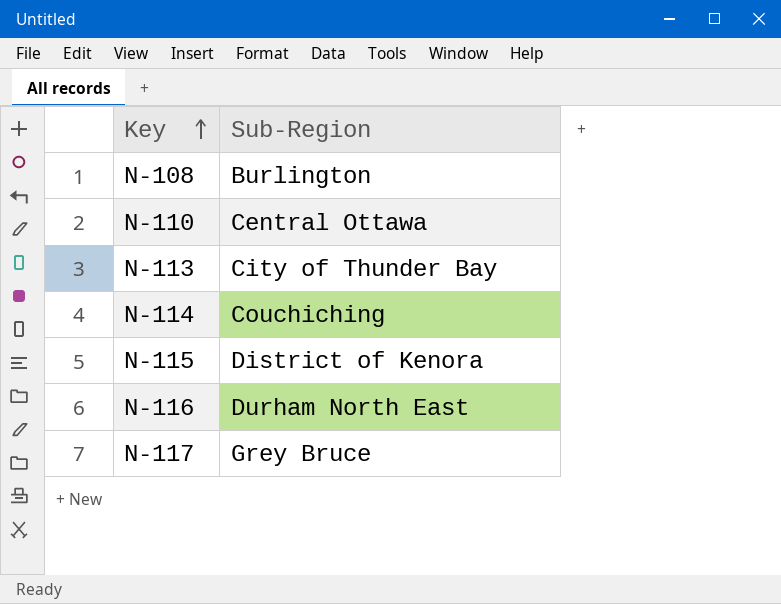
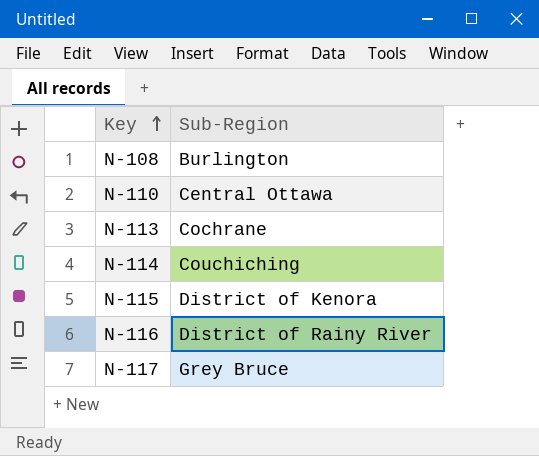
N-113 | Sub-Region: City of Thunder Bay -> Cochrane
N-116 | Sub-Region: Durham North East -> District of Rainy River

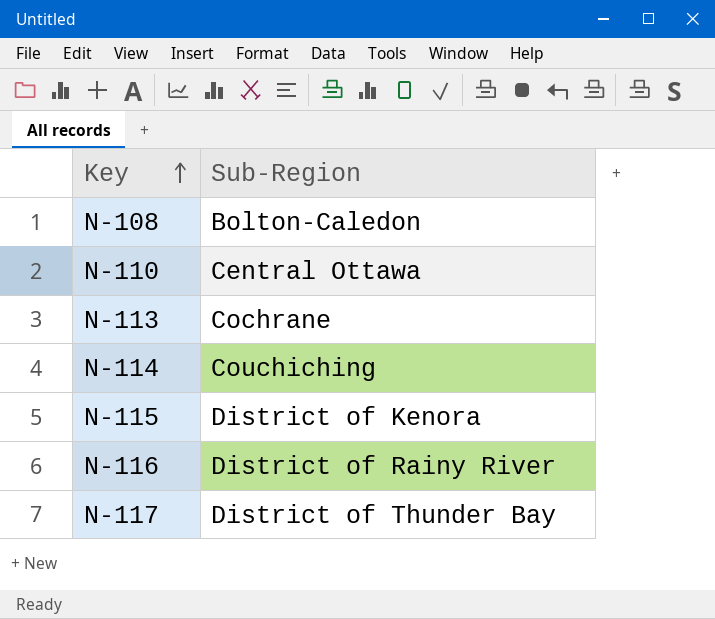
N-108 | Sub-Region: Burlington -> Bolton-Caledon
N-117 | Sub-Region: Grey Bruce -> District of Thunder Bay

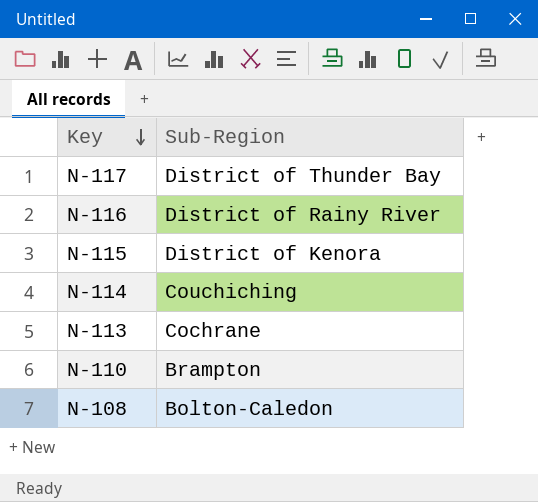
row order: Key ascending -> Key descending
N-110 | Sub-Region: Central Ottawa -> Brampton

